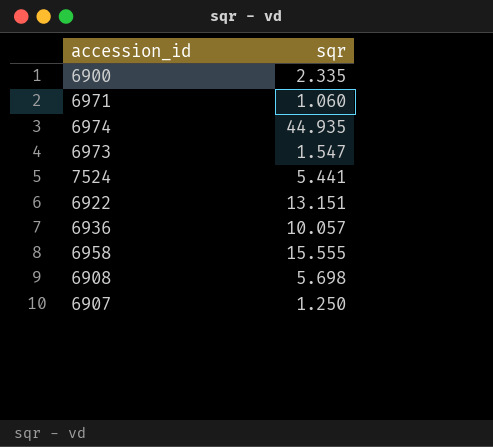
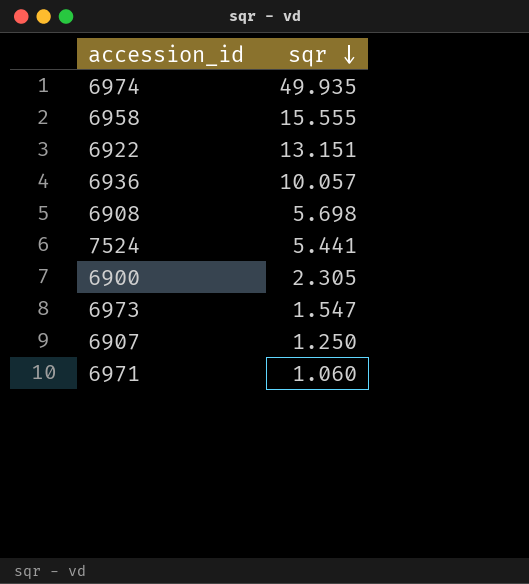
row order: none -> sqr descending
6974 | sqr: 44.935 -> 49.935
6900 | sqr: 2.335 -> 2.305

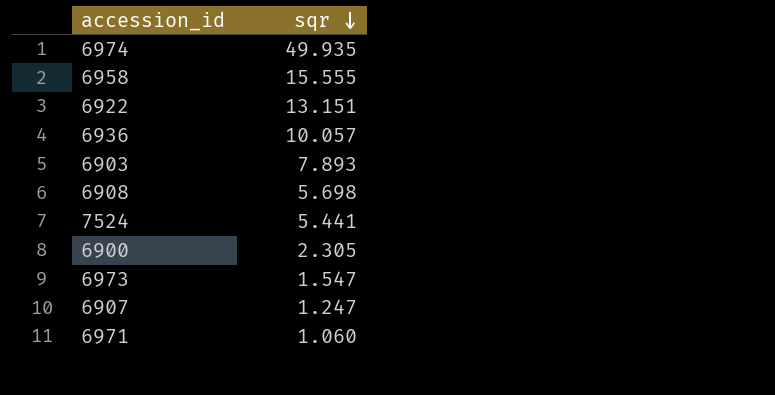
row 6903: none -> 7.893
6907 | sqr: 1.250 -> 1.247

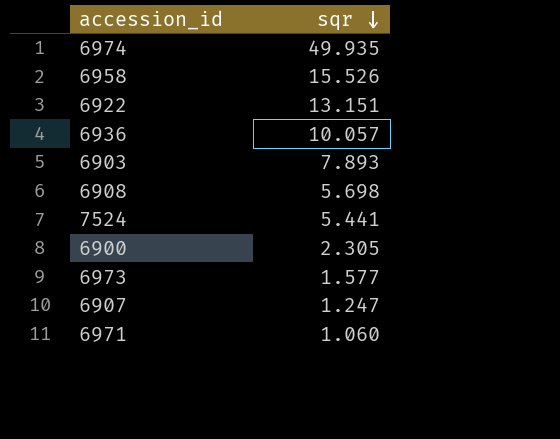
6958 | sqr: 15.555 -> 15.526
6973 | sqr: 1.547 -> 1.577

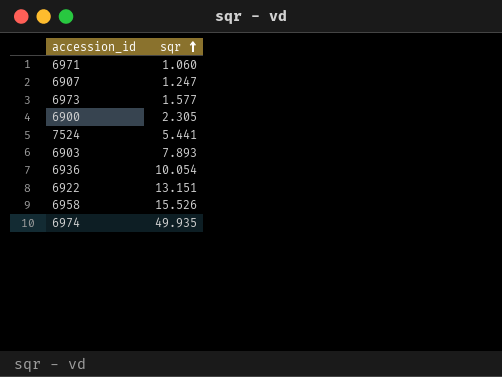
row order: sqr descending -> sqr ascending
row 6908: 5.698 -> none
6936 | sqr: 10.057 -> 10.054

